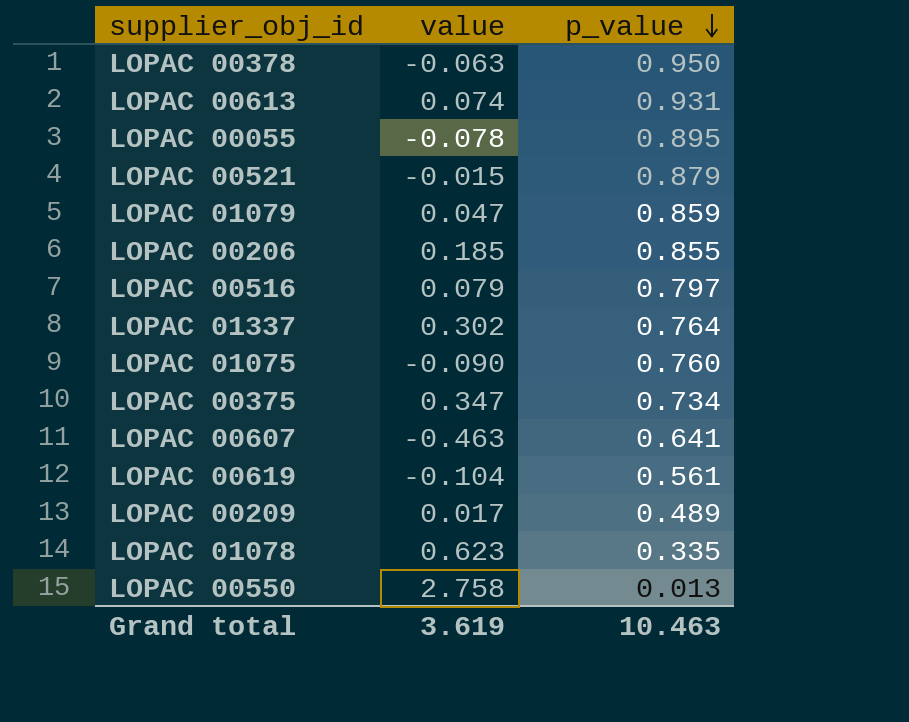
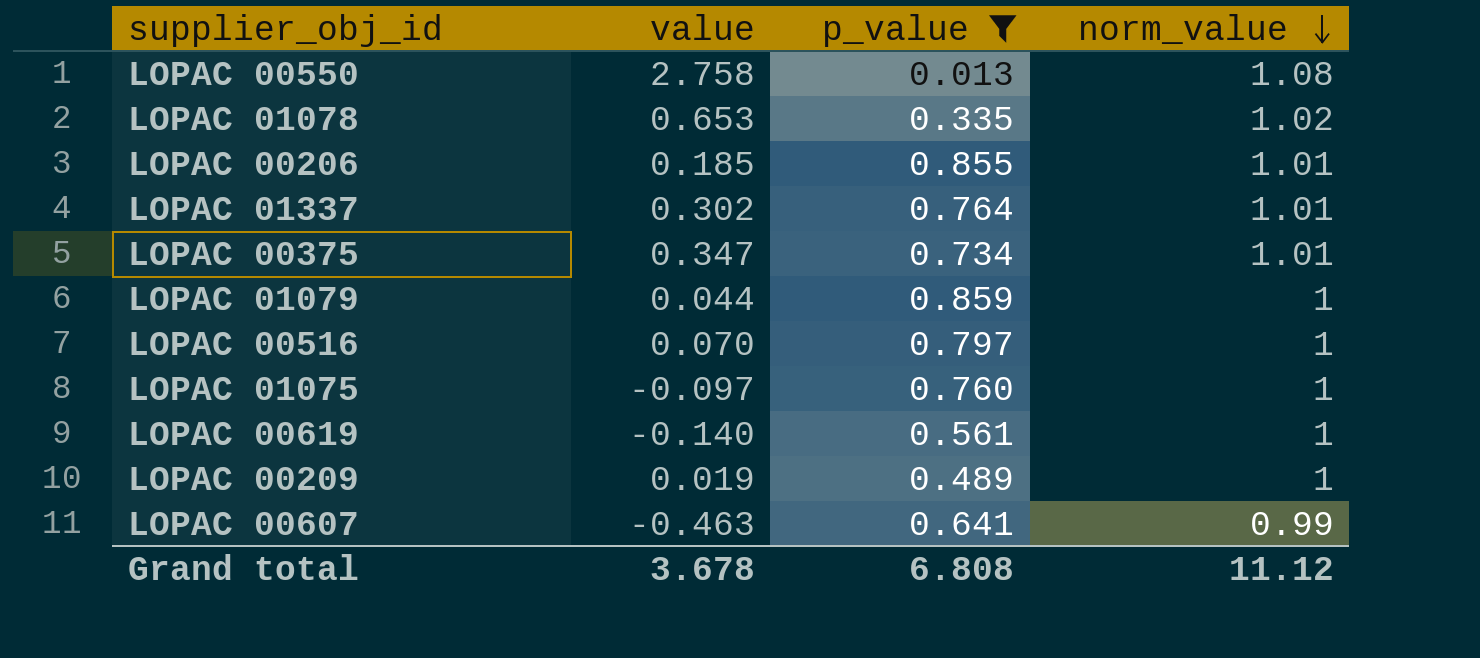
filter: none -> p_value <= 0.859
row order: p_value descending -> norm_value descending
column norm_value | position: none -> 4
LOPAC 01078 | value: 0.623 -> 0.653
LOPAC 01079 | value: 0.047 -> 0.044
LOPAC 00516 | value: 0.079 -> 0.070
LOPAC 01075 | value: -0.090 -> -0.097
LOPAC 00619 | value: -0.104 -> -0.140
LOPAC 00209 | value: 0.017 -> 0.019
Grand total | value: 3.619 -> 3.678
Grand total | p_value: 10.463 -> 6.808

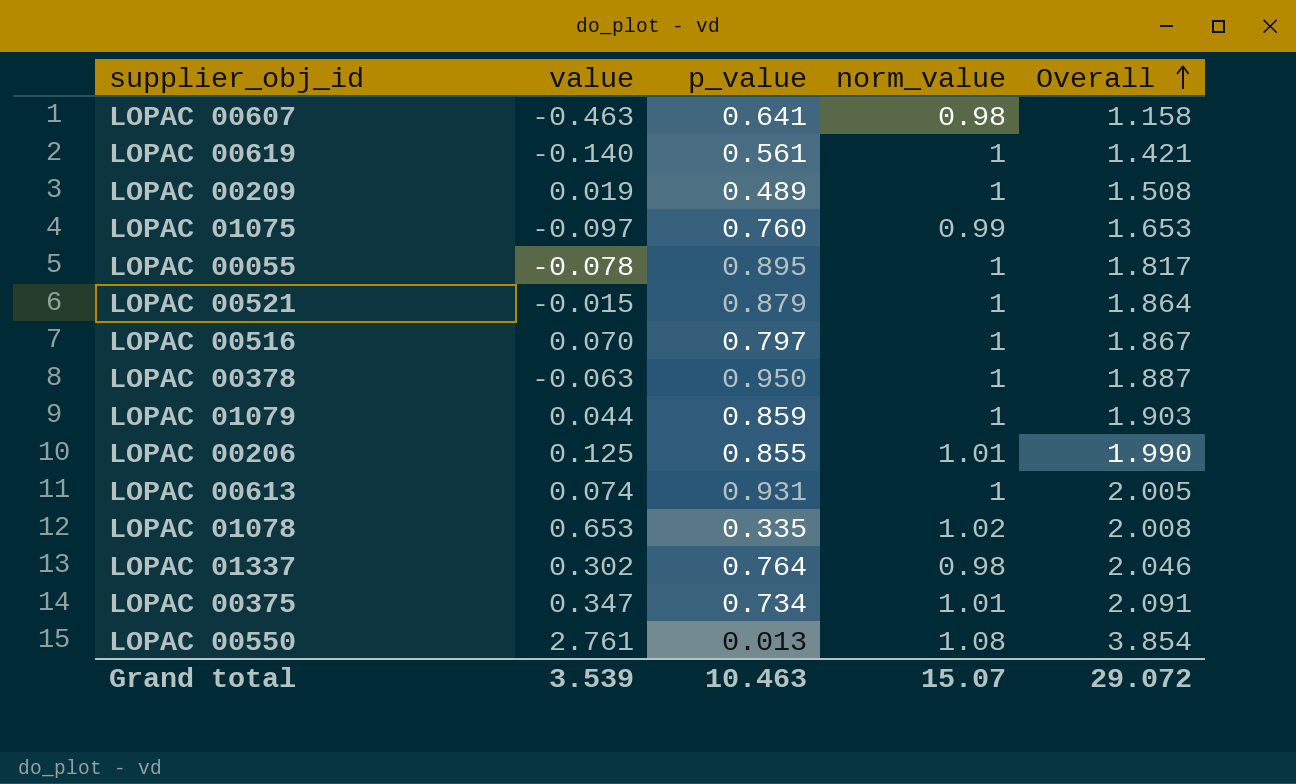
filter: p_value <= 0.859 -> none
row order: norm_value descending -> Overall ascending
column Overall | formula: none -> [value] + [p_value] + [norm_value]
LOPAC 00607 | norm_value: 0.99 -> 0.98
LOPAC 01075 | norm_value: 1 -> 0.99
LOPAC 00206 | value: 0.185 -> 0.125
LOPAC 01337 | norm_value: 1.01 -> 0.98
LOPAC 00550 | value: 2.758 -> 2.761
Grand total | value: 3.678 -> 3.539
Grand total | p_value: 6.808 -> 10.463
Grand total | norm_value: 11.12 -> 15.07

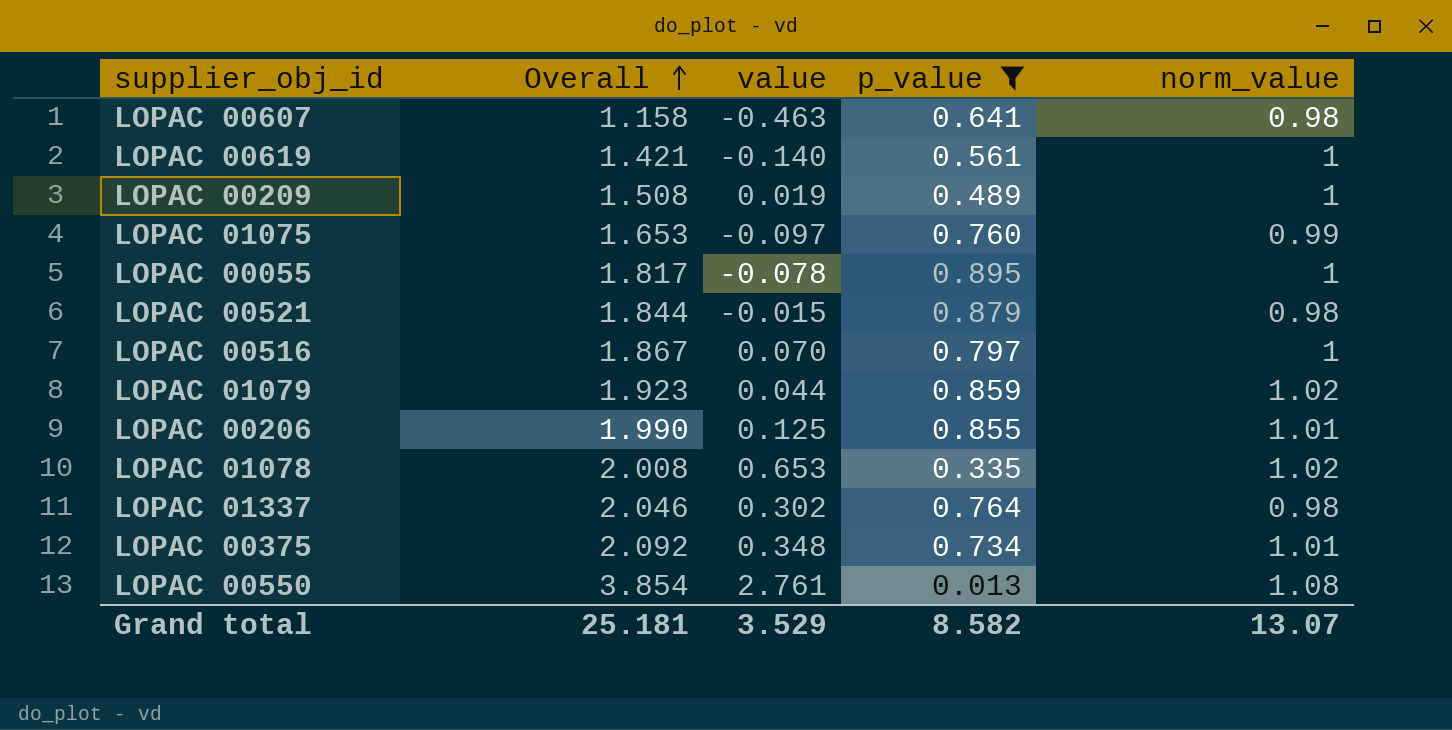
filter: none -> p_value <= 0.895
column Overall | position: 5 -> 2
LOPAC 00521 | Overall: 1.864 -> 1.844
LOPAC 00521 | norm_value: 1 -> 0.98
LOPAC 01079 | Overall: 1.903 -> 1.923
LOPAC 01079 | norm_value: 1 -> 1.02
LOPAC 00375 | Overall: 2.091 -> 2.092
LOPAC 00375 | value: 0.347 -> 0.348
Grand total | Overall: 29.072 -> 25.181
Grand total | value: 3.539 -> 3.529
Grand total | p_value: 10.463 -> 8.582
Grand total | norm_value: 15.07 -> 13.07

